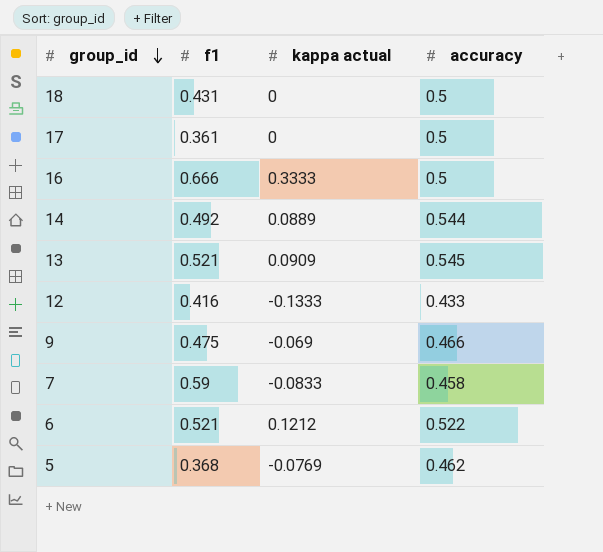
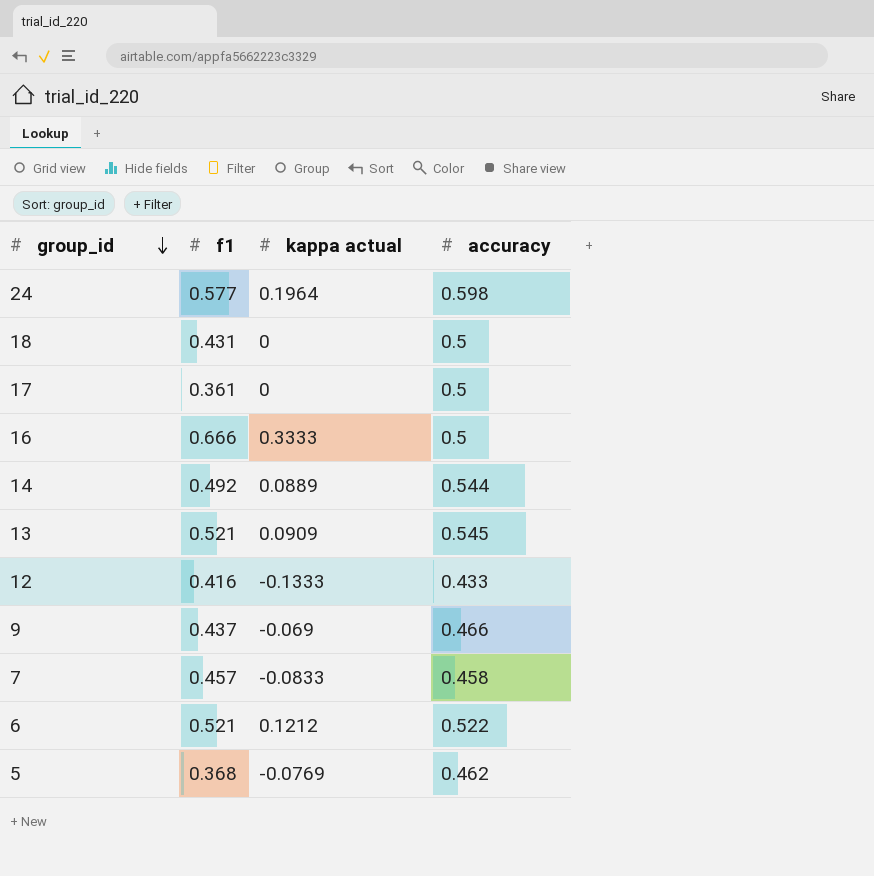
row 24: none -> 0.577 | 0.1964 | 0.598
9 | f1: 0.475 -> 0.437
7 | f1: 0.59 -> 0.457

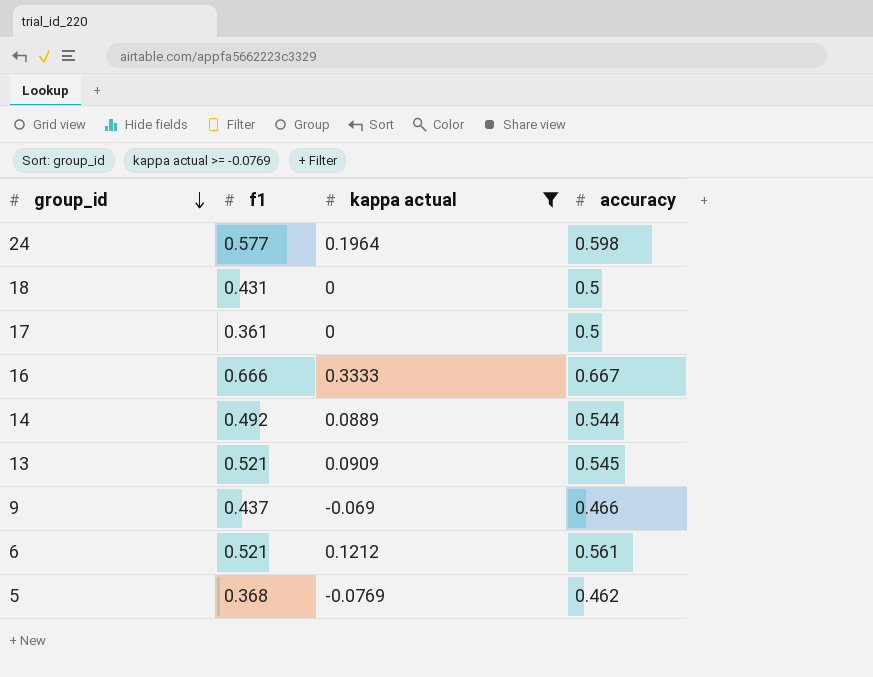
filter: none -> kappa actual >= -0.0769
16 | accuracy: 0.5 -> 0.667
6 | accuracy: 0.522 -> 0.561

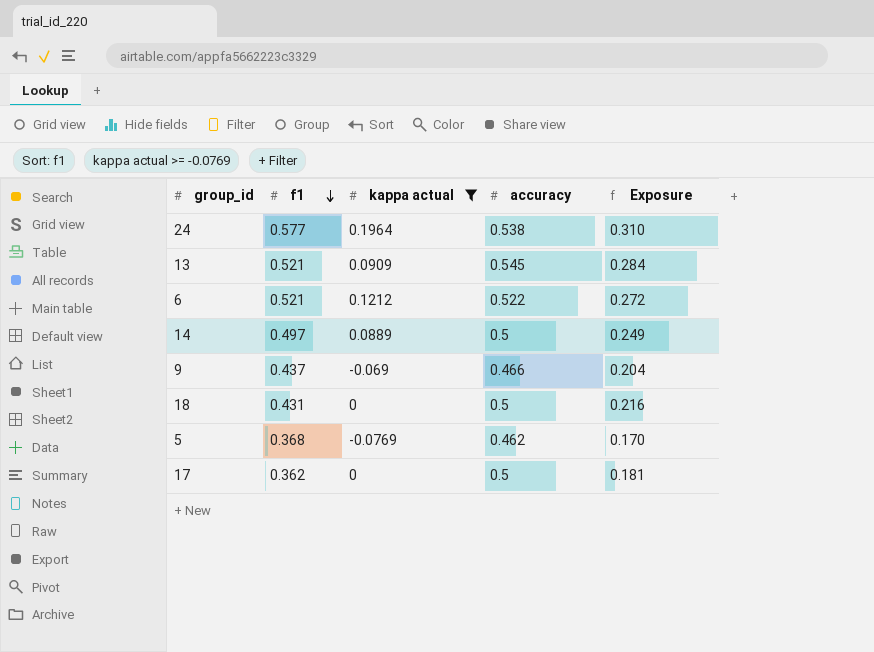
row order: group_id descending -> f1 descending
column Exposure | formula: none -> [f1] * [accuracy]
row 16: 0.666 | 0.3333 | 0.667 -> none
24 | accuracy: 0.598 -> 0.538
6 | accuracy: 0.561 -> 0.522
14 | f1: 0.492 -> 0.497
14 | accuracy: 0.544 -> 0.5
17 | f1: 0.361 -> 0.362

